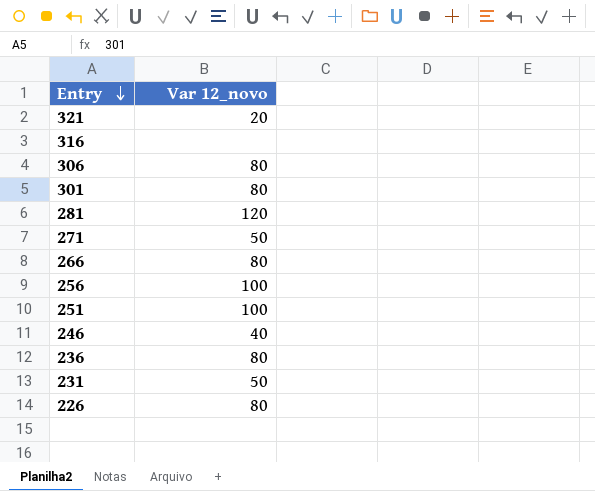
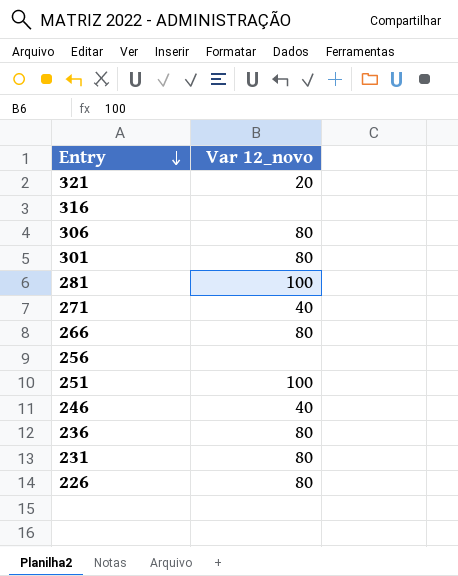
281 | Var 12_novo: 120 -> 100
271 | Var 12_novo: 50 -> 40
256 | Var 12_novo: 100 -> none
231 | Var 12_novo: 50 -> 80

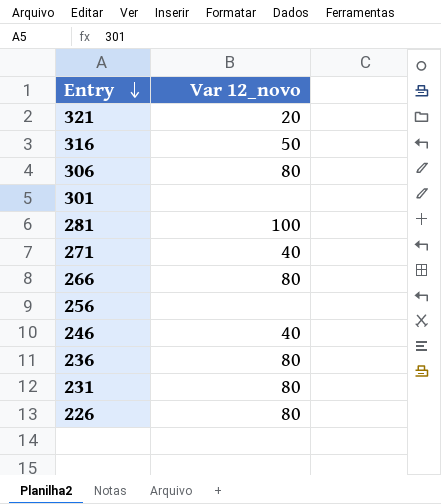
row 251: 100 -> none
316 | Var 12_novo: none -> 50
301 | Var 12_novo: 80 -> none

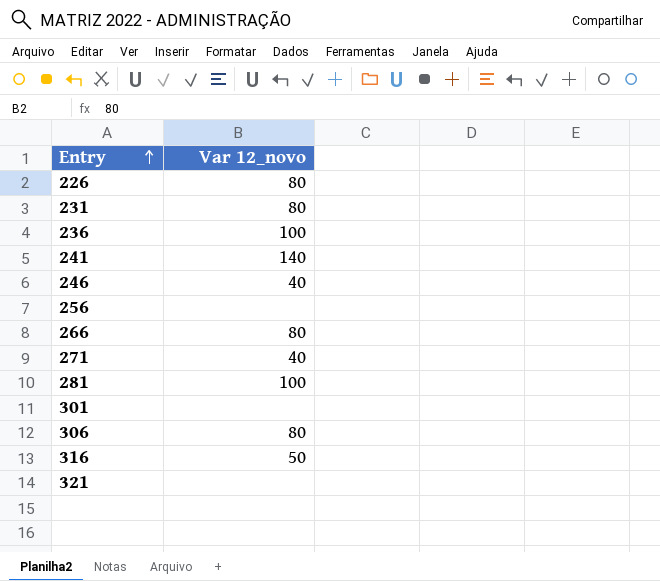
row order: Entry descending -> Entry ascending
236 | Var 12_novo: 80 -> 100
row 241: none -> 140
321 | Var 12_novo: 20 -> none

